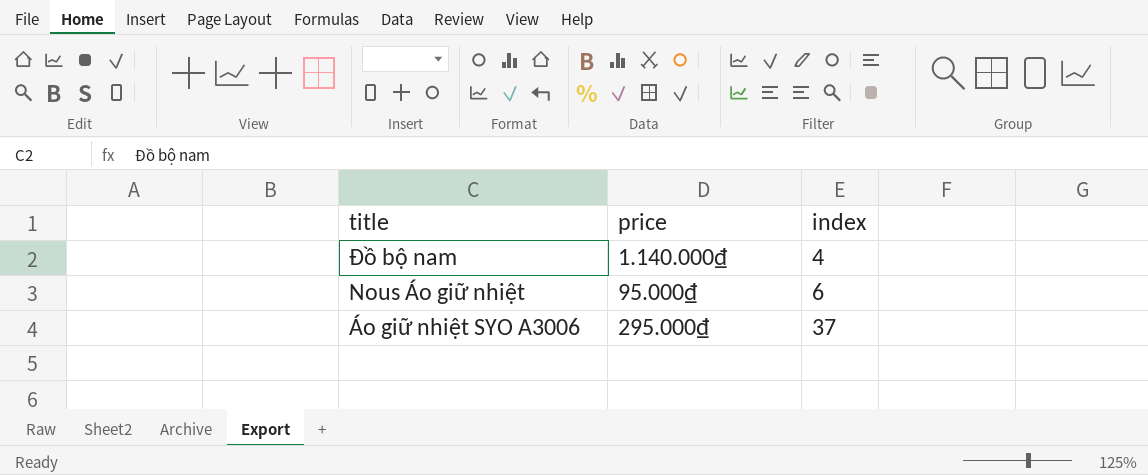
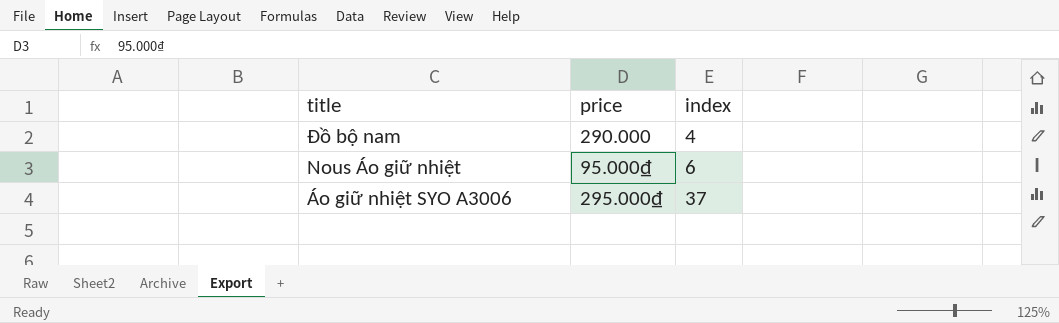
Đồ bộ nam | price: 1.140.000₫ -> 290.000

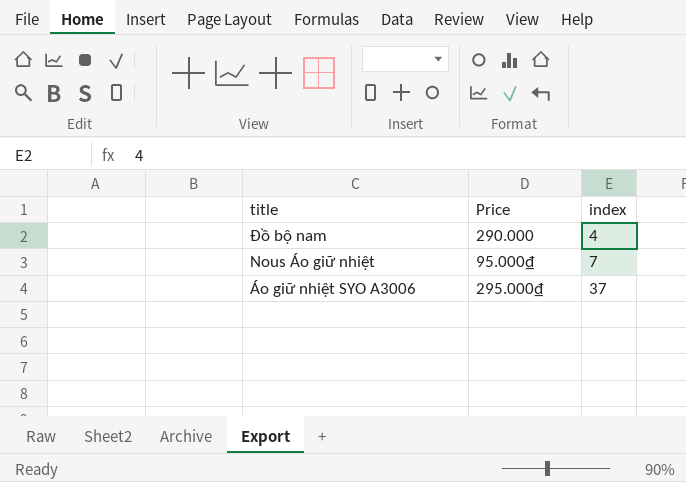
column name: price -> Price
Nous Áo giữ nhiệt | index: 6 -> 7

